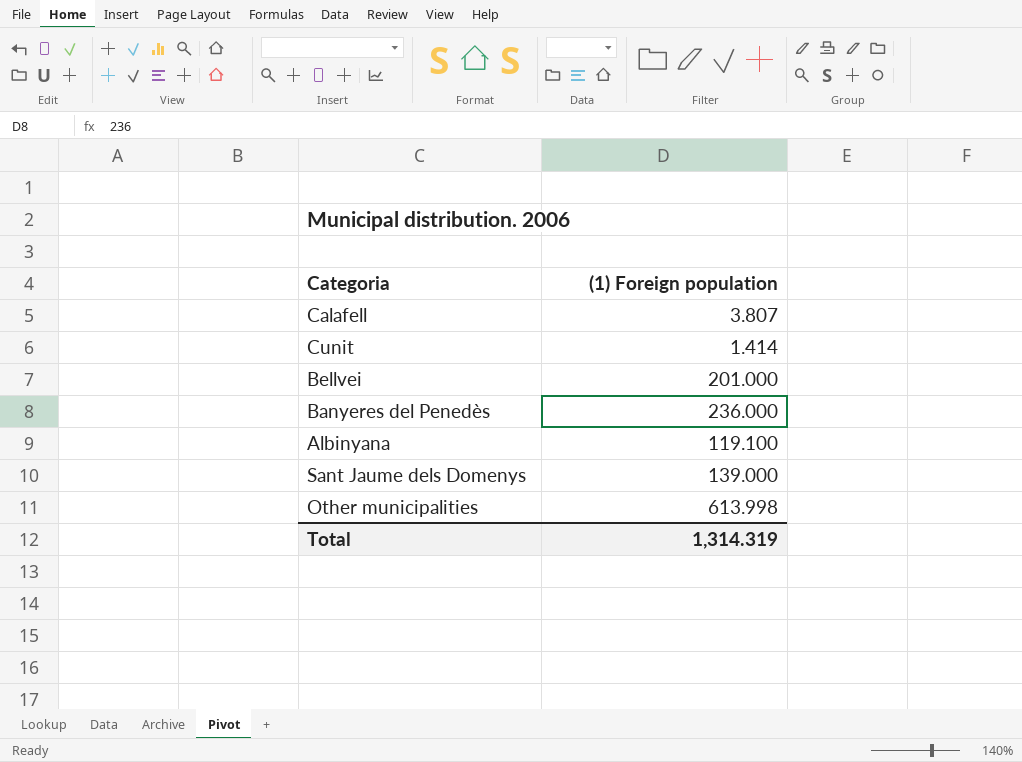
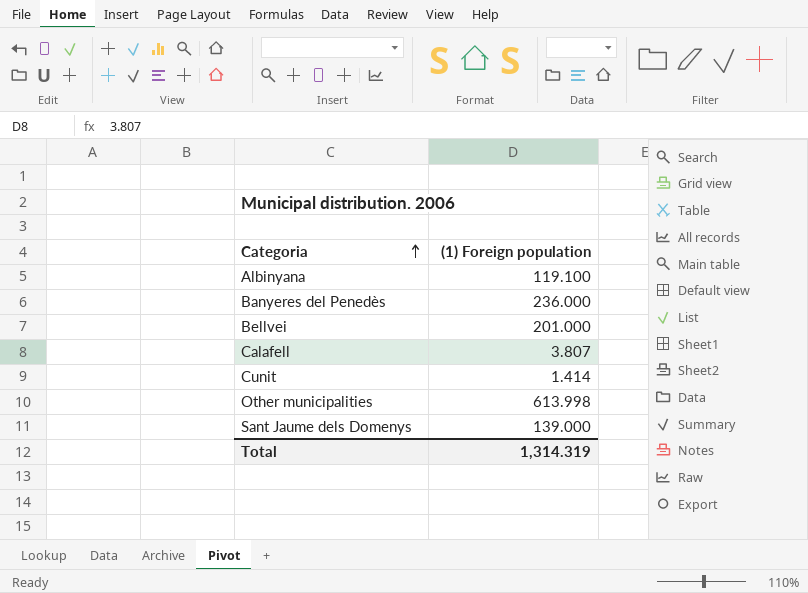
row order: none -> Categoria ascending

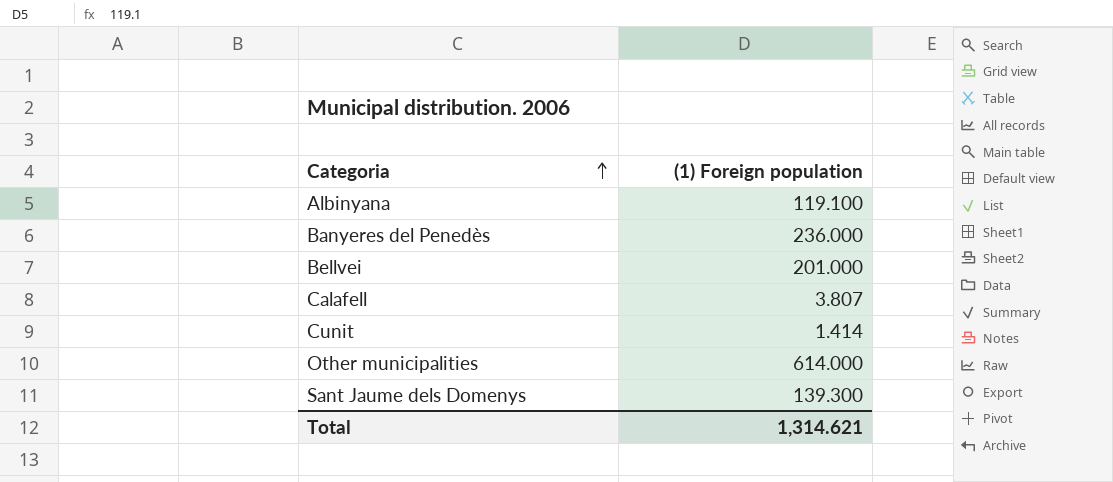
Other municipalities | (1) Foreign population: 613.998 -> 614.000
Sant Jaume dels Domenys | (1) Foreign population: 139.000 -> 139.300
Total | (1) Foreign population: 1,314.319 -> 1,314.621

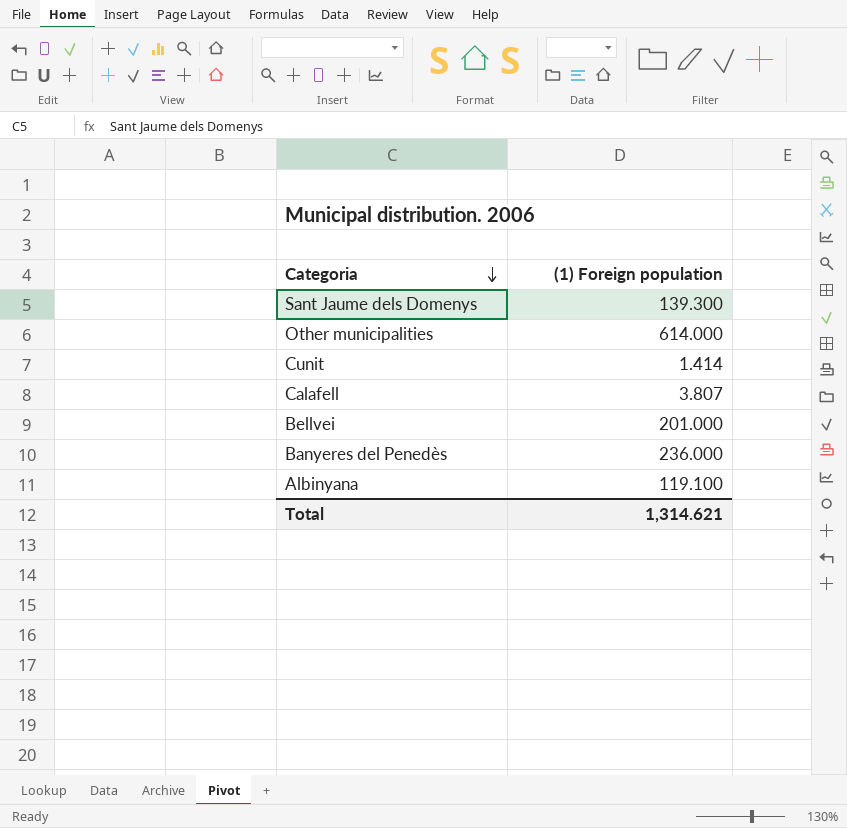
row order: Categoria ascending -> Categoria descending

